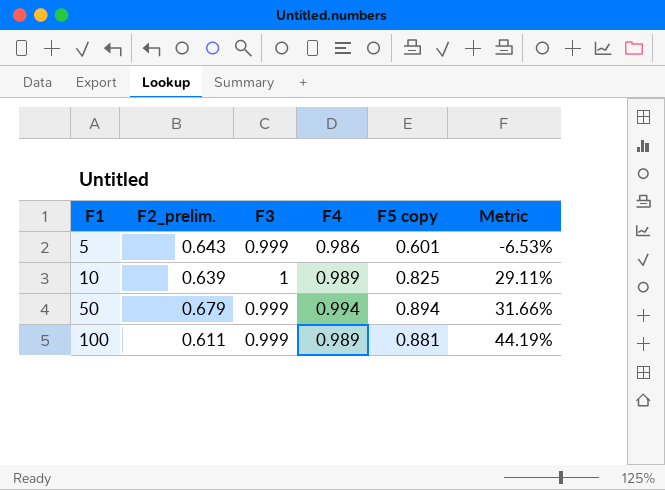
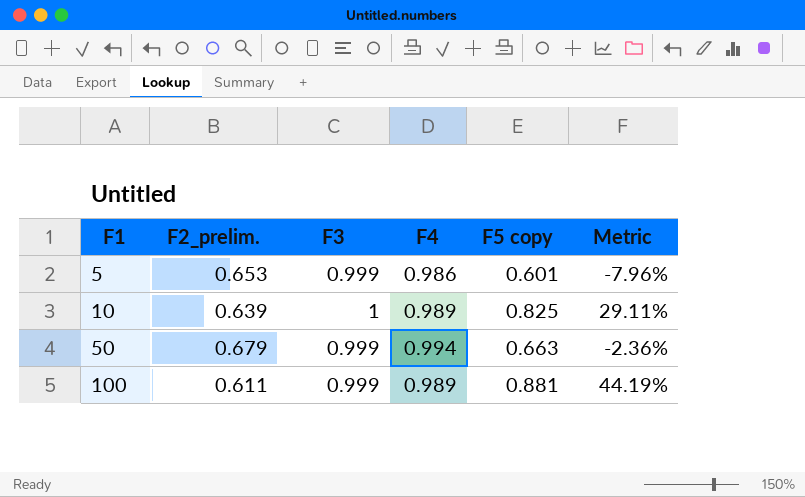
5 | F2_prelim.: 0.643 -> 0.653
5 | Metric: -6.53% -> -7.96%
50 | F5 copy: 0.894 -> 0.663
50 | Metric: 31.66% -> -2.36%

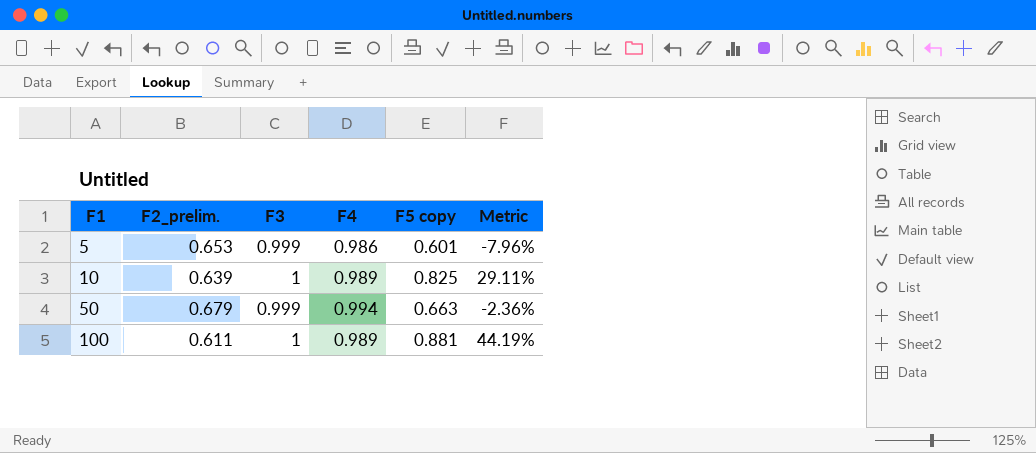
100 | F3: 0.999 -> 1

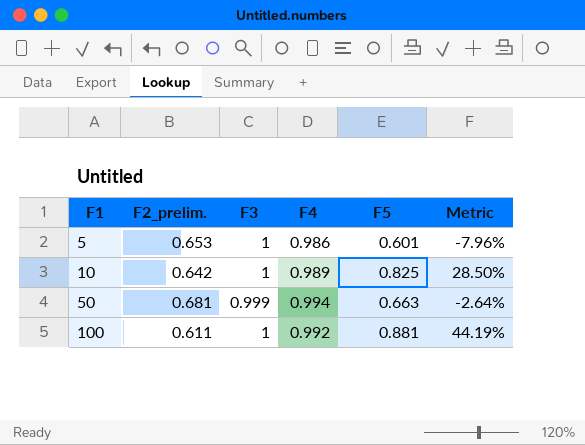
column name: F5 copy -> F5
5 | F3: 0.999 -> 1
10 | F2_prelim.: 0.639 -> 0.642
10 | Metric: 29.11% -> 28.50%
50 | F2_prelim.: 0.679 -> 0.681
50 | Metric: -2.36% -> -2.64%
100 | F4: 0.989 -> 0.992

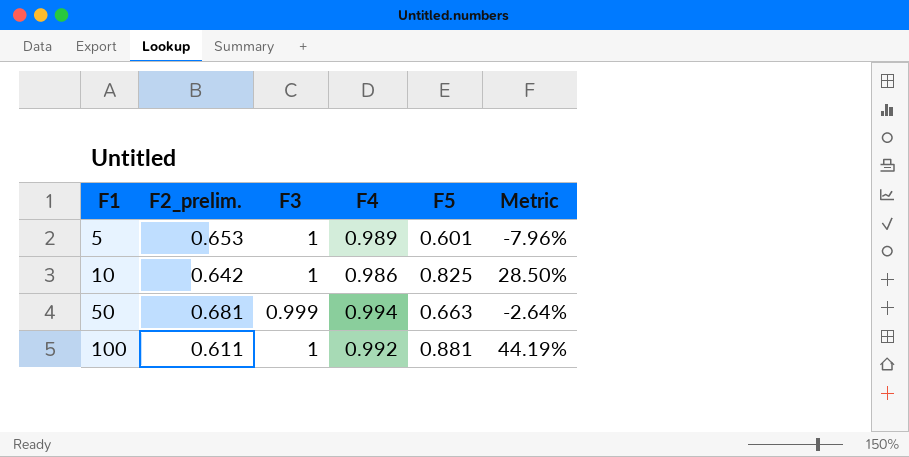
5 | F4: 0.986 -> 0.989
10 | F4: 0.989 -> 0.986

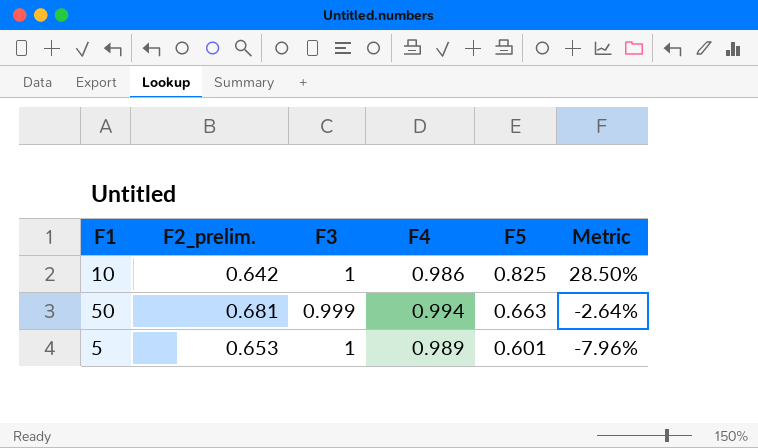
row order: F1 ascending -> F5 descending
row 100: 0.611 | 1 | 0.992 | 0.881 | 44.19% -> none

